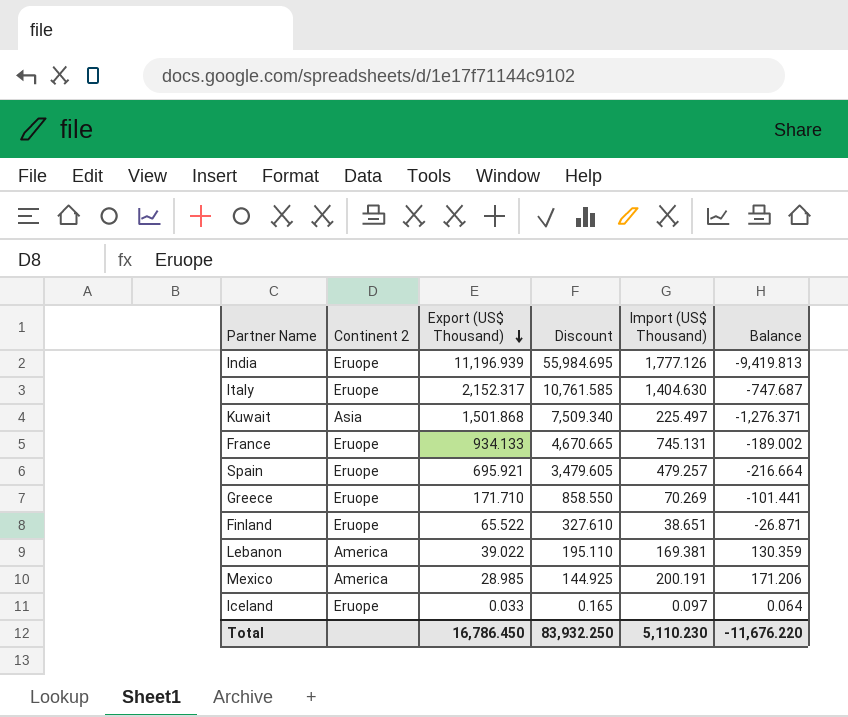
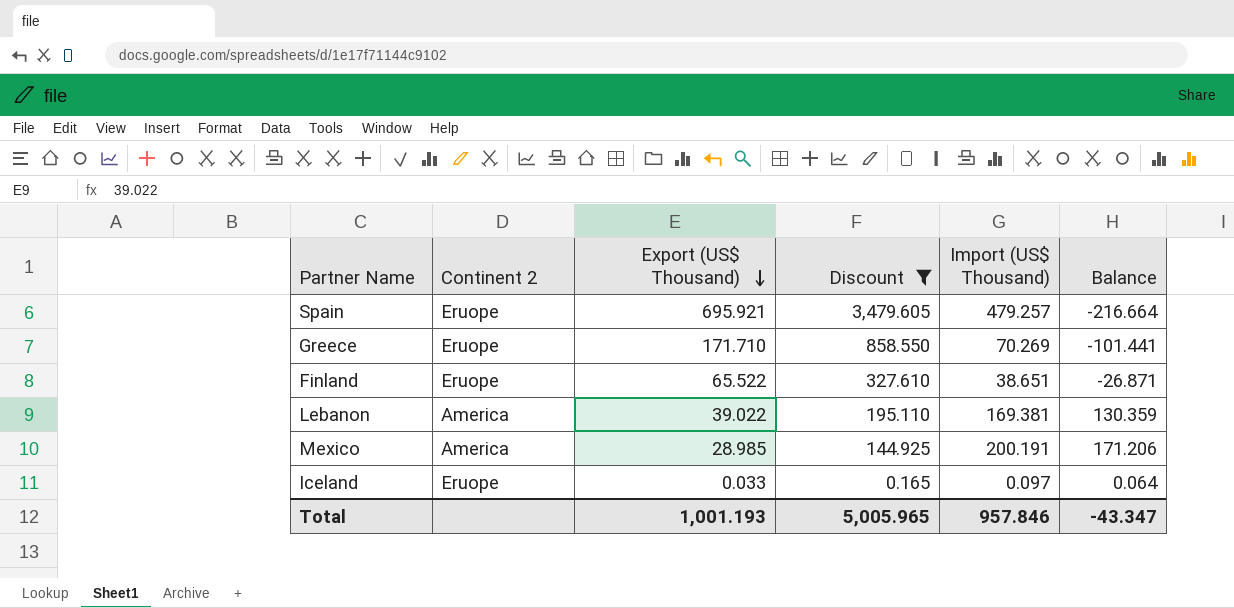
filter: none -> Discount <= 3,479.605
Total | Export (US$ Thousand): 16,786.450 -> 1,001.193
Total | Discount: 83,932.250 -> 5,005.965
Total | Import (US$ Thousand): 5,110.230 -> 957.846
Total | Balance: -11,676.220 -> -43.347

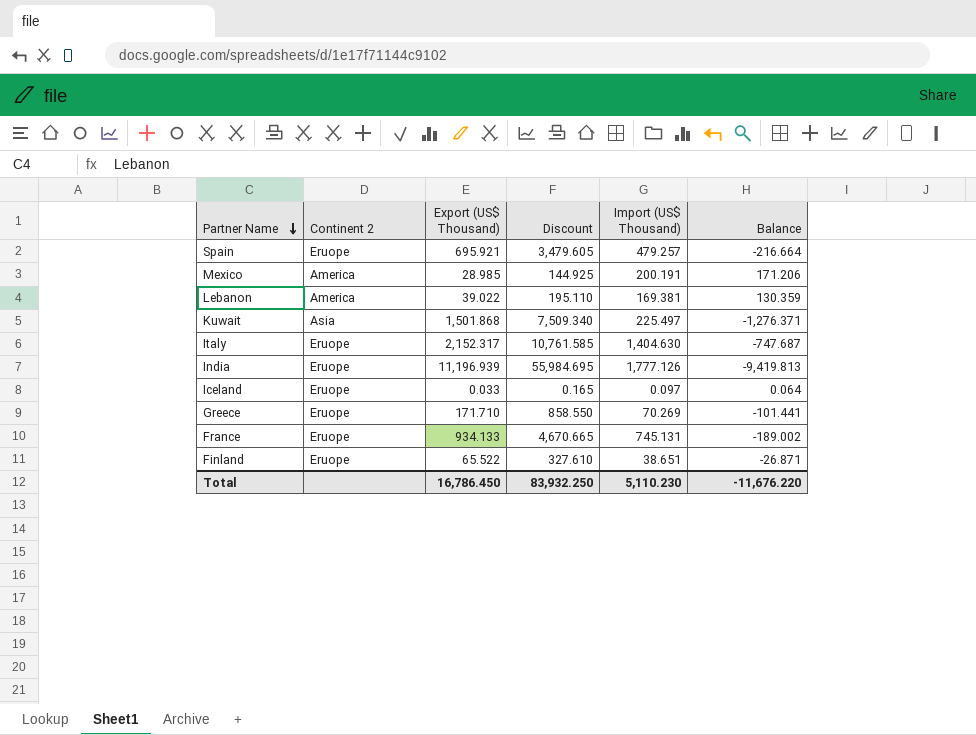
filter: Discount <= 3,479.605 -> none
row order: Export (US$ Thousand) descending -> Partner Name descending
Total | Export (US$ Thousand): 1,001.193 -> 16,786.450
Total | Discount: 5,005.965 -> 83,932.250
Total | Import (US$ Thousand): 957.846 -> 5,110.230
Total | Balance: -43.347 -> -11,676.220

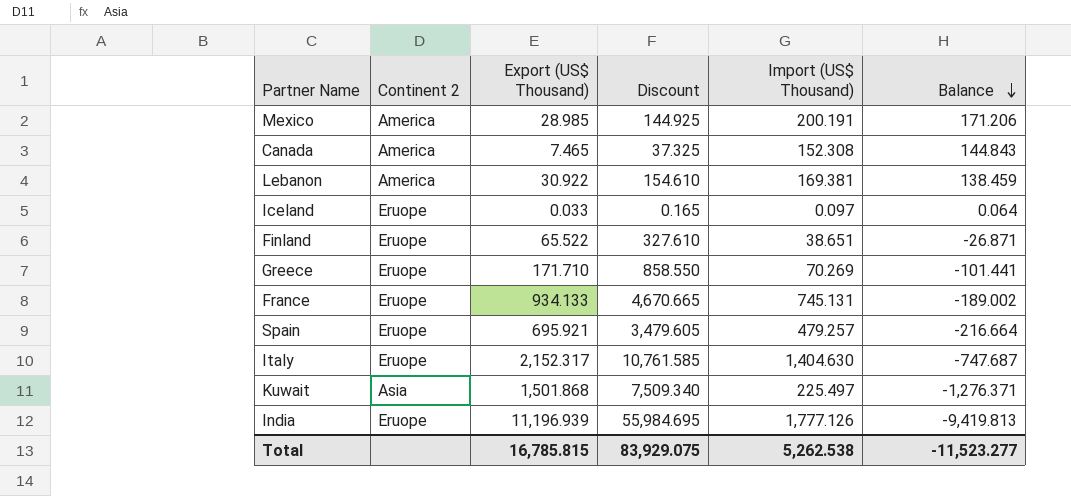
row order: Partner Name descending -> Balance descending
row Canada: none -> America | 7.465 | 37.325 | 152.308 | 144.843
Lebanon | Export (US$ Thousand): 39.022 -> 30.922
Lebanon | Discount: 195.110 -> 154.610
Lebanon | Balance: 130.359 -> 138.459
Total | Export (US$ Thousand): 16,786.450 -> 16,785.815
Total | Discount: 83,932.250 -> 83,929.075
Total | Import (US$ Thousand): 5,110.230 -> 5,262.538
Total | Balance: -11,676.220 -> -11,523.277

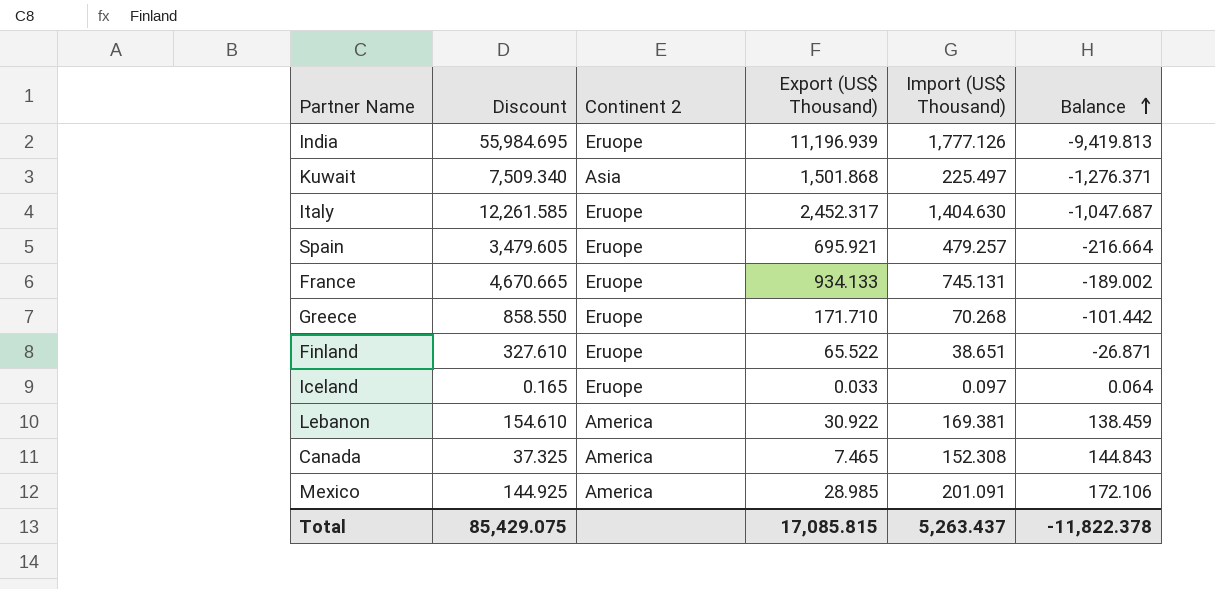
row order: Balance descending -> Balance ascending
column Discount | position: 4 -> 2
Italy | Discount: 10,761.585 -> 12,261.585
Italy | Export (US$ Thousand): 2,152.317 -> 2,452.317
Italy | Balance: -747.687 -> -1,047.687
Greece | Import (US$ Thousand): 70.269 -> 70.268
Greece | Balance: -101.441 -> -101.442
Mexico | Import (US$ Thousand): 200.191 -> 201.091
Mexico | Balance: 171.206 -> 172.106
Total | Discount: 83,929.075 -> 85,429.075
Total | Export (US$ Thousand): 16,785.815 -> 17,085.815
Total | Import (US$ Thousand): 5,262.538 -> 5,263.437
Total | Balance: -11,523.277 -> -11,822.378

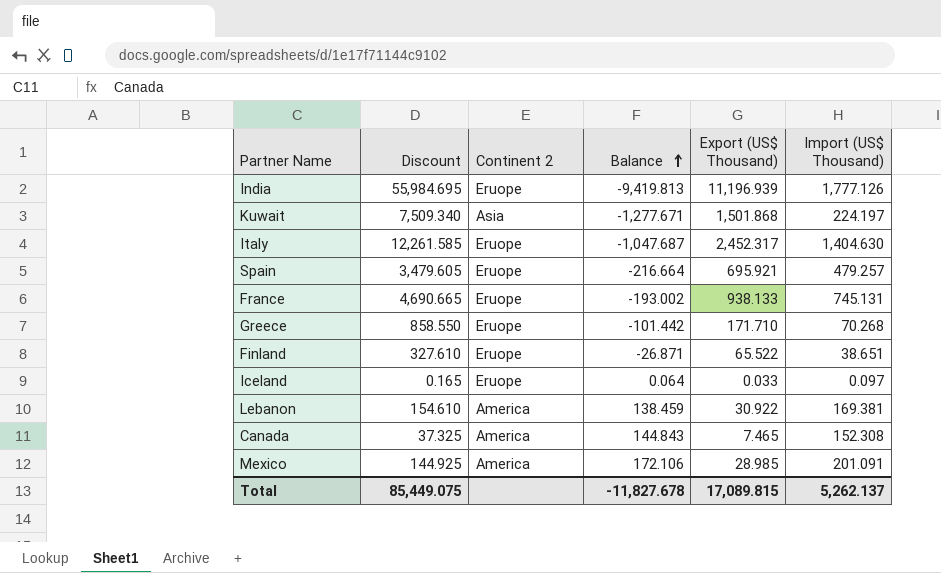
column Balance | position: 6 -> 4
Kuwait | Balance: -1,276.371 -> -1,277.671
Kuwait | Import (US$ Thousand): 225.497 -> 224.197
France | Discount: 4,670.665 -> 4,690.665
France | Balance: -189.002 -> -193.002
France | Export (US$ Thousand): 934.133 -> 938.133
Total | Discount: 85,429.075 -> 85,449.075
Total | Balance: -11,822.378 -> -11,827.678
Total | Export (US$ Thousand): 17,085.815 -> 17,089.815
Total | Import (US$ Thousand): 5,263.437 -> 5,262.137

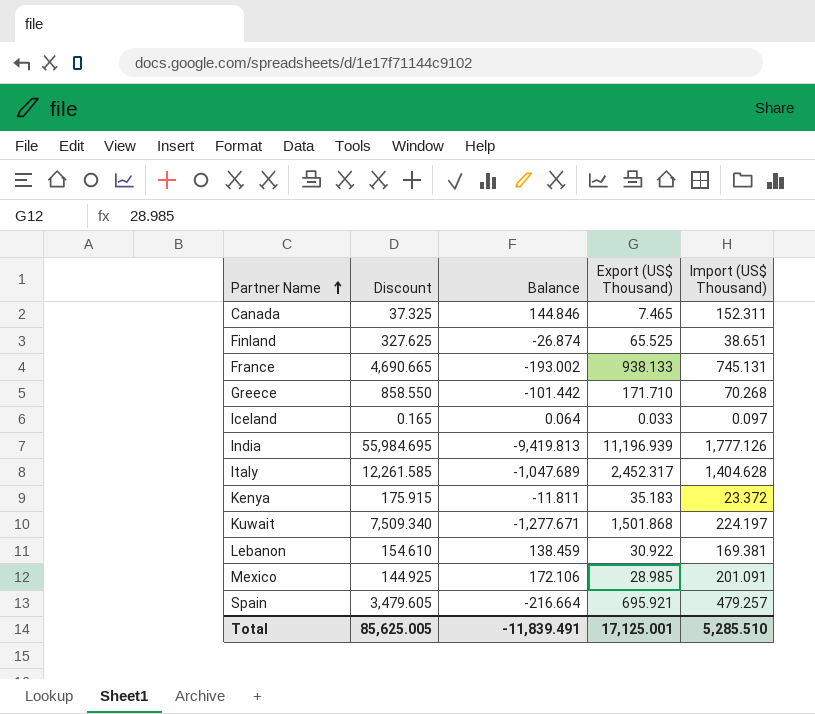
row order: Balance ascending -> Partner Name ascending
column Continent 2 | position: 3 -> none
Canada | Balance: 144.843 -> 144.846
Canada | Import (US$ Thousand): 152.308 -> 152.311
Finland | Discount: 327.610 -> 327.625
Finland | Balance: -26.871 -> -26.874
Finland | Export (US$ Thousand): 65.522 -> 65.525
Italy | Balance: -1,047.687 -> -1,047.689
Italy | Import (US$ Thousand): 1,404.630 -> 1,404.628
row Kenya: none -> 175.915 | -11.811 | 35.183 | 23.372
Total | Discount: 85,449.075 -> 85,625.005
Total | Balance: -11,827.678 -> -11,839.491
Total | Export (US$ Thousand): 17,089.815 -> 17,125.001
Total | Import (US$ Thousand): 5,262.137 -> 5,285.510

